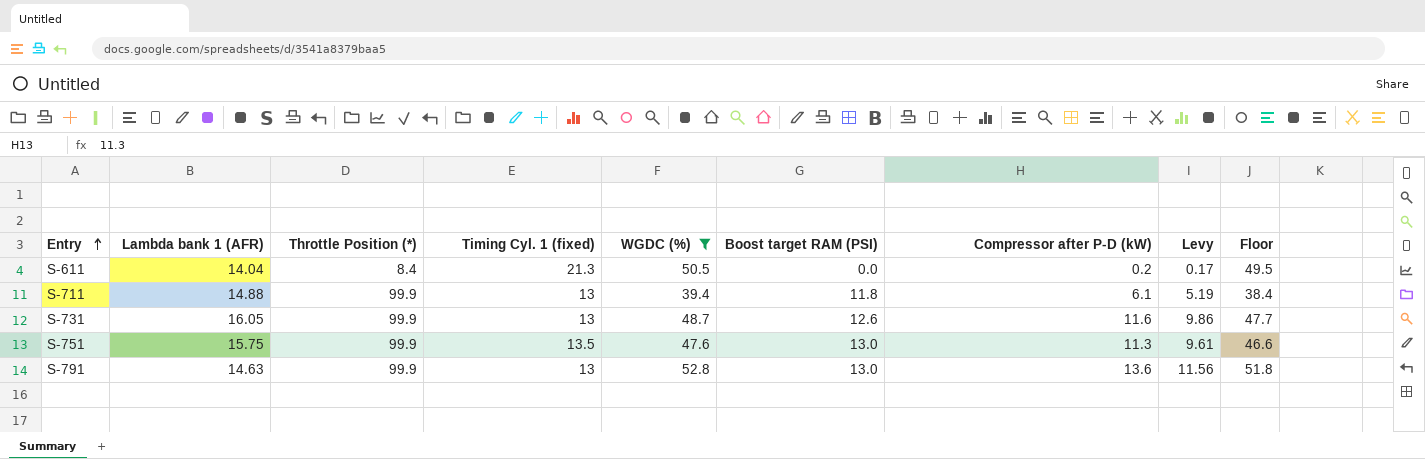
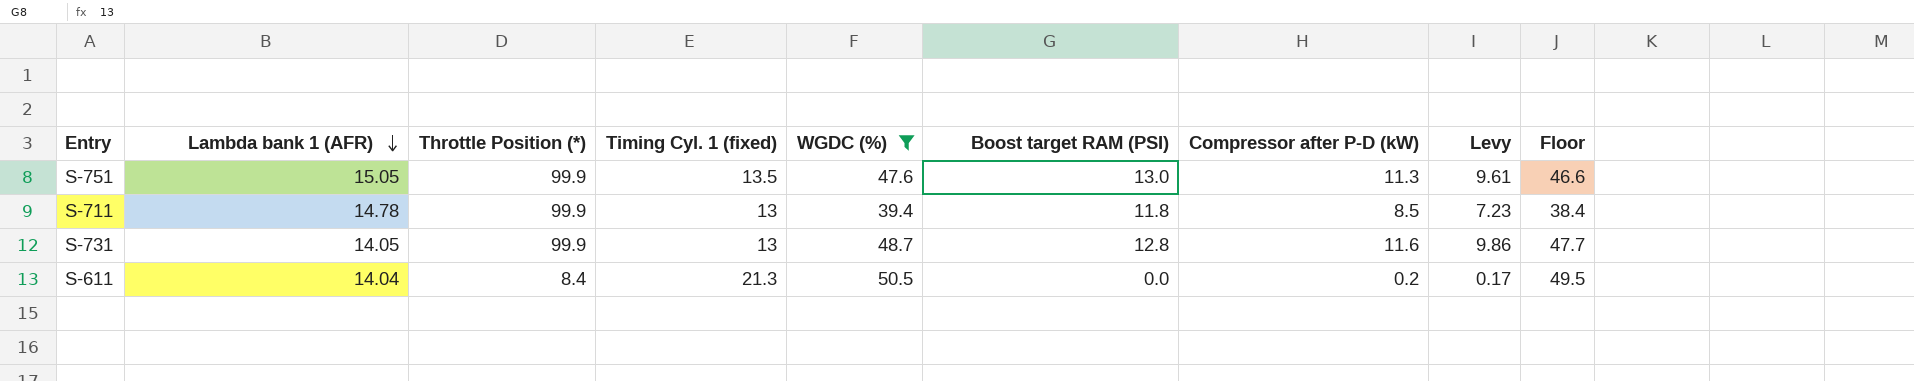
row order: Entry ascending -> Lambda bank 1 (AFR) descending
row S-791: 14.63 | 99.9 | 13 | 52.8 | 13.0 | 13.6 | 11.56 | 51.8 -> none
S-751 | Lambda bank 1 (AFR): 15.75 -> 15.05
S-711 | Lambda bank 1 (AFR): 14.88 -> 14.78
S-711 | Compressor after P-D (kW): 6.1 -> 8.5
S-711 | Levy: 5.19 -> 7.23
S-731 | Lambda bank 1 (AFR): 16.05 -> 14.05
S-731 | Boost target RAM (PSI): 12.6 -> 12.8

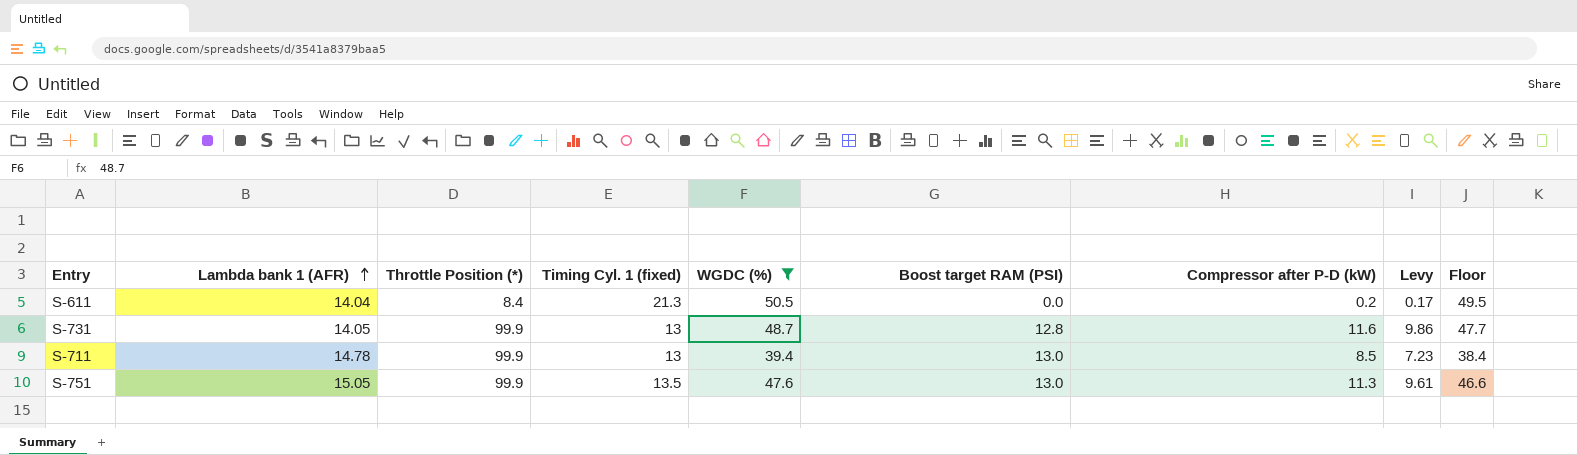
row order: Lambda bank 1 (AFR) descending -> Lambda bank 1 (AFR) ascending
S-711 | Boost target RAM (PSI): 11.8 -> 13.0

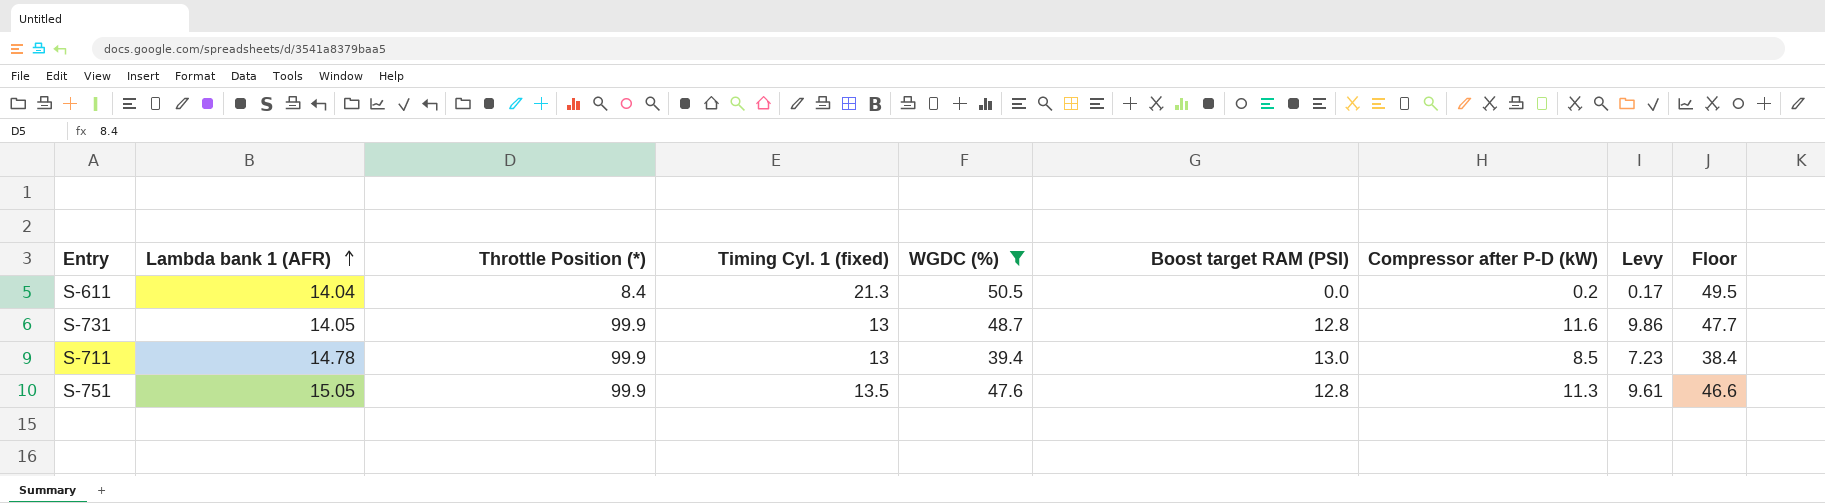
S-751 | Boost target RAM (PSI): 13.0 -> 12.8

